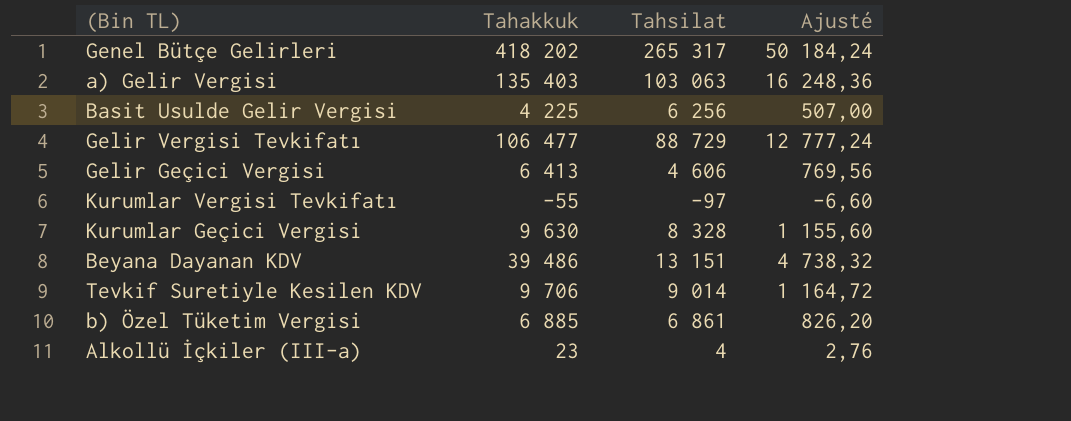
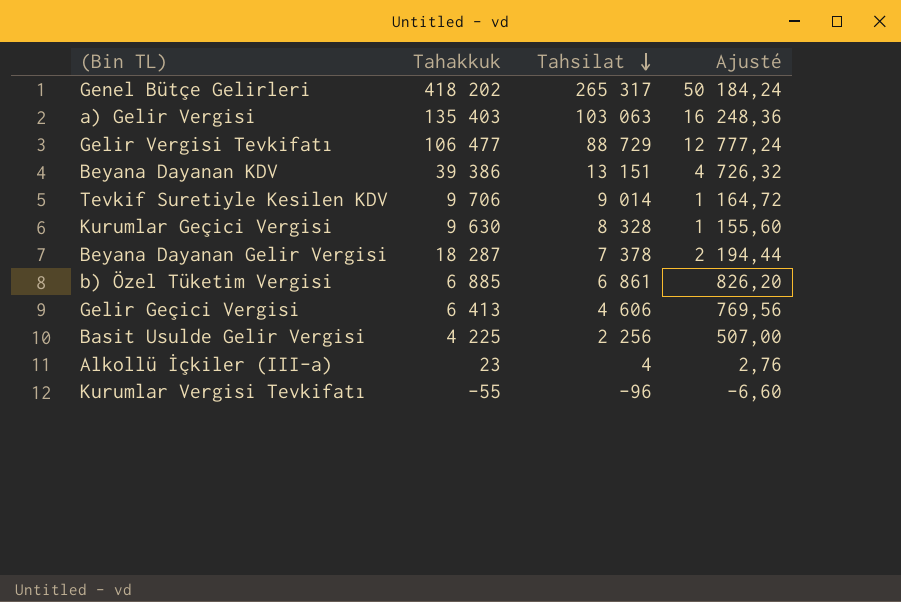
row order: none -> Tahsilat descending
Beyana Dayanan KDV | Tahakkuk: 39 486 -> 39 386
Beyana Dayanan KDV | Ajusté: 4 738,32 -> 4 726,32
row Beyana Dayanan Gelir Vergisi: none -> 18 287 | 7 378 | 2 194,44
Basit Usulde Gelir Vergisi | Tahsilat: 6 256 -> 2 256
Kurumlar Vergisi Tevkifatı | Tahsilat: -97 -> -96

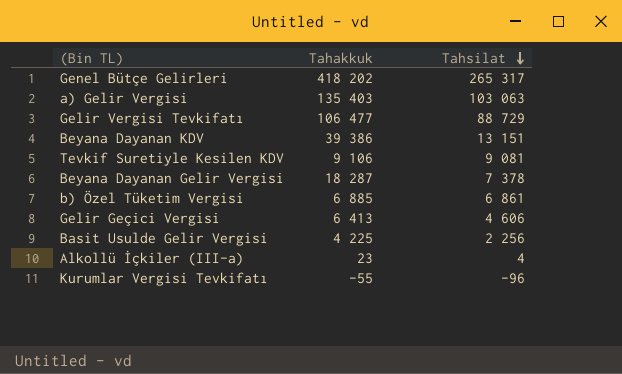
column Ajusté | formula: [Tahakkuk] * 0,12 -> none
row Kurumlar Geçici Vergisi: 9 630 | 8 328 | 1 155,60 -> none
Tevkif Suretiyle Kesilen KDV | Tahakkuk: 9 706 -> 9 106
Tevkif Suretiyle Kesilen KDV | Tahsilat: 9 014 -> 9 081

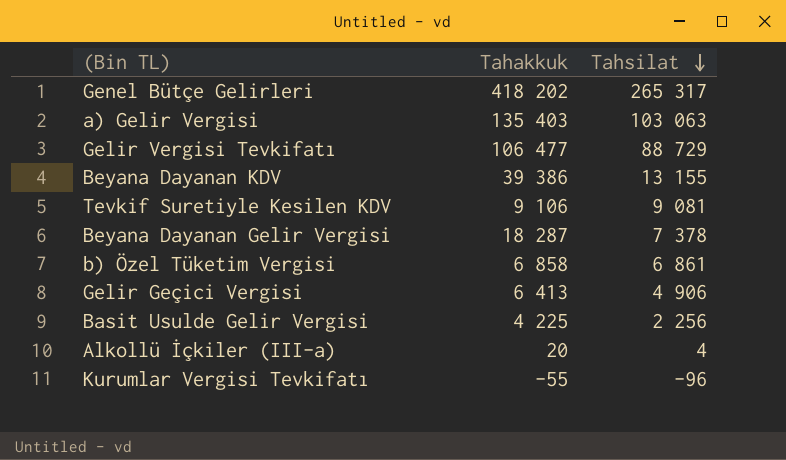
Beyana Dayanan KDV | Tahsilat: 13 151 -> 13 155
b) Özel Tüketim Vergisi | Tahakkuk: 6 885 -> 6 858
Gelir Geçici Vergisi | Tahsilat: 4 606 -> 4 906
Alkollü İçkiler (III-a) | Tahakkuk: 23 -> 20

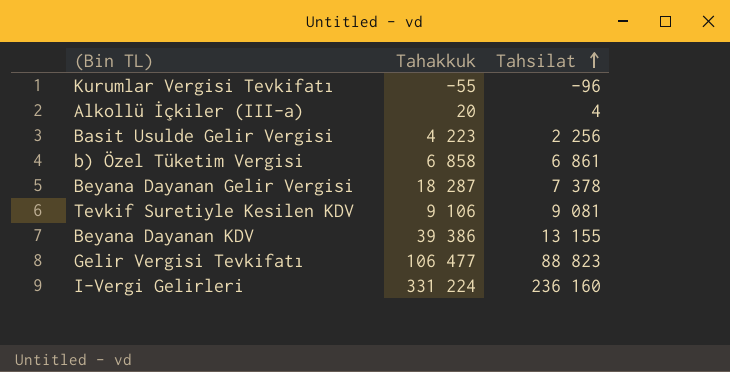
row order: Tahsilat descending -> Tahsilat ascending
row Genel Bütçe Gelirleri: 418 202 | 265 317 -> none
row a) Gelir Vergisi: 135 403 | 103 063 -> none
row Gelir Geçici Vergisi: 6 413 | 4 906 -> none
Basit Usulde Gelir Vergisi | Tahakkuk: 4 225 -> 4 223
Gelir Vergisi Tevkifatı | Tahsilat: 88 729 -> 88 823
row I-Vergi Gelirleri: none -> 331 224 | 236 160

